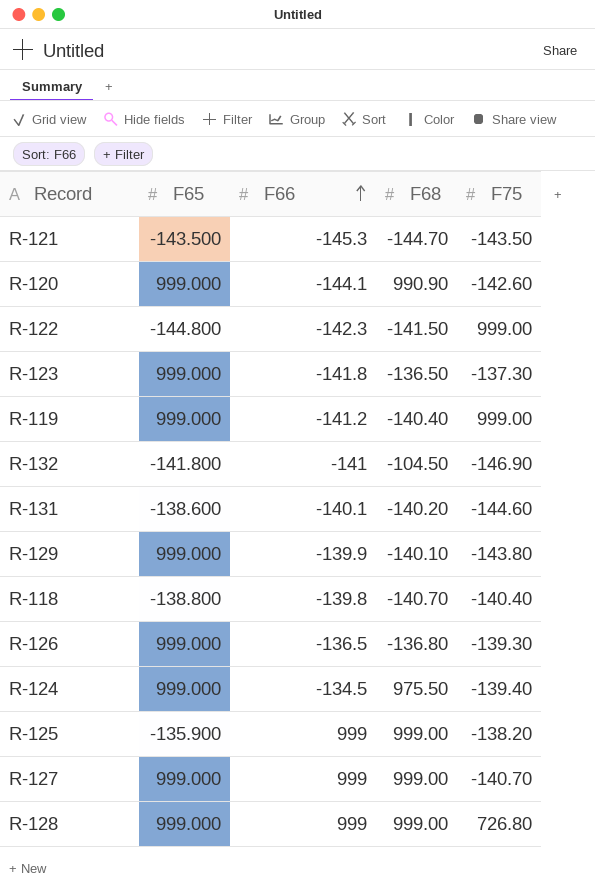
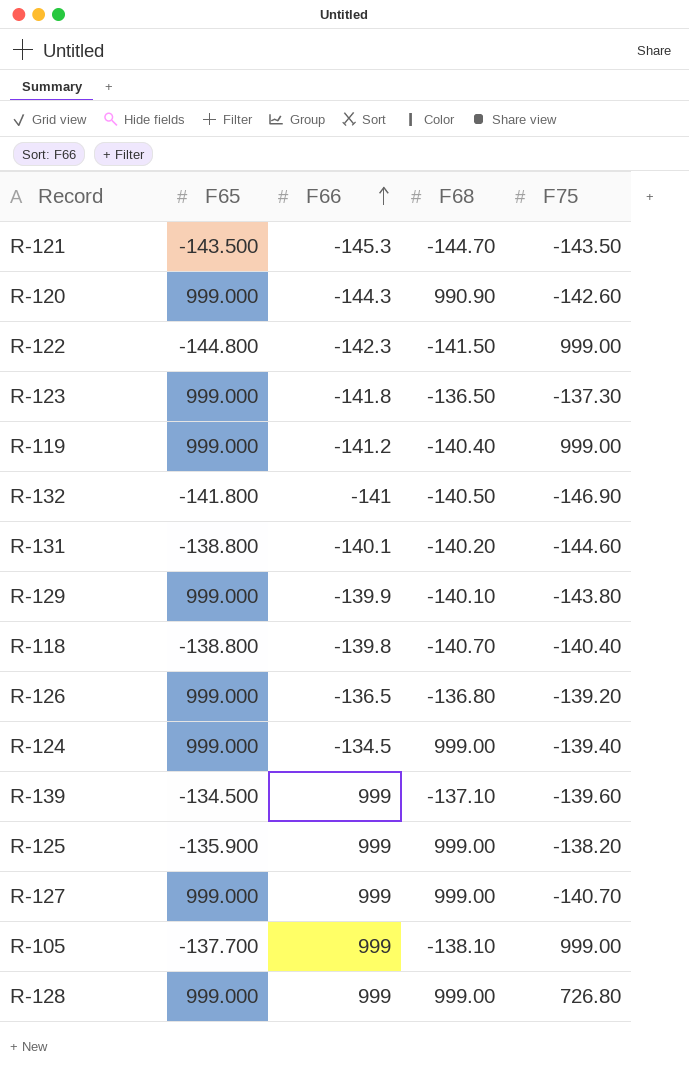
R-120 | F66: -144.1 -> -144.3
R-132 | F68: -104.50 -> -140.50
R-131 | F65: -138.600 -> -138.800
R-126 | F75: -139.30 -> -139.20
R-124 | F68: 975.50 -> 999.00
row R-139: none -> -134.500 | 999 | -137.10 | -139.60
row R-105: none -> -137.700 | 999 | -138.10 | 999.00

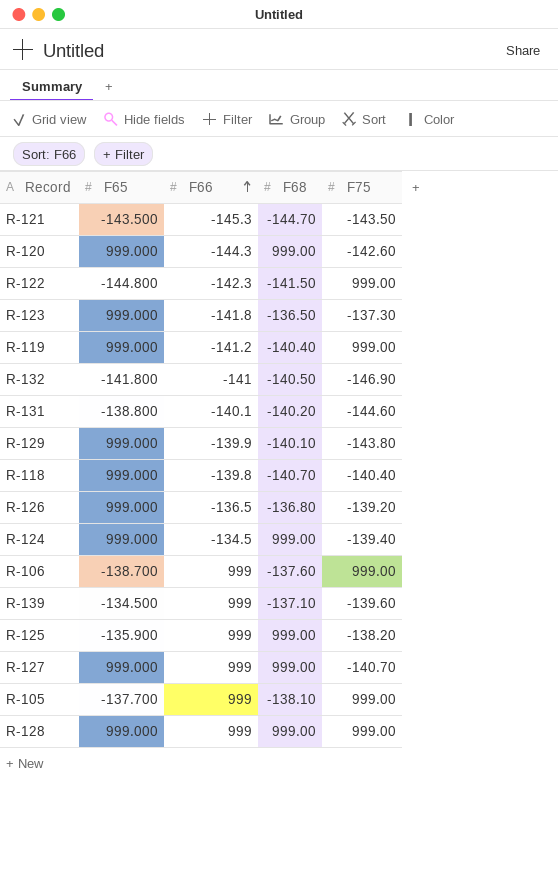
R-120 | F68: 990.90 -> 999.00
R-118 | F65: -138.800 -> 999.000
row R-106: none -> -138.700 | 999 | -137.60 | 999.00
R-128 | F75: 726.80 -> 999.00

